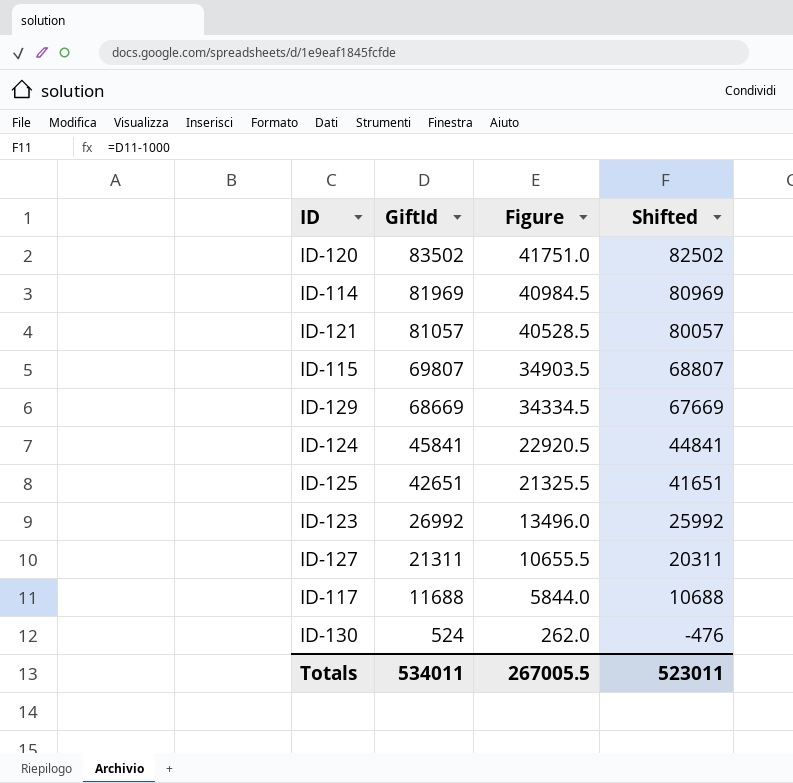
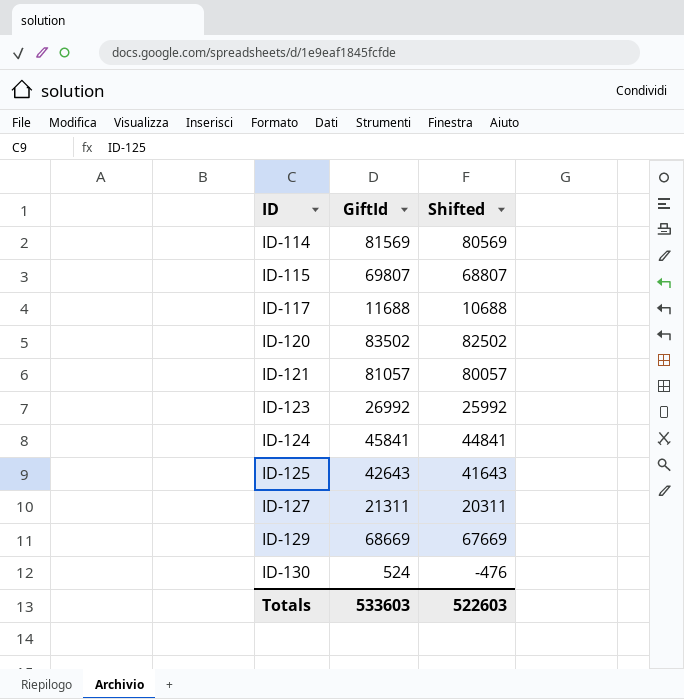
row order: GiftId descending -> ID ascending
column Figure | formula: [GiftId] * 0.5 -> none
ID-114 | GiftId: 81969 -> 81569
ID-114 | Shifted: 80969 -> 80569
ID-125 | GiftId: 42651 -> 42643
ID-125 | Shifted: 41651 -> 41643
Totals | GiftId: 534011 -> 533603
Totals | Shifted: 523011 -> 522603

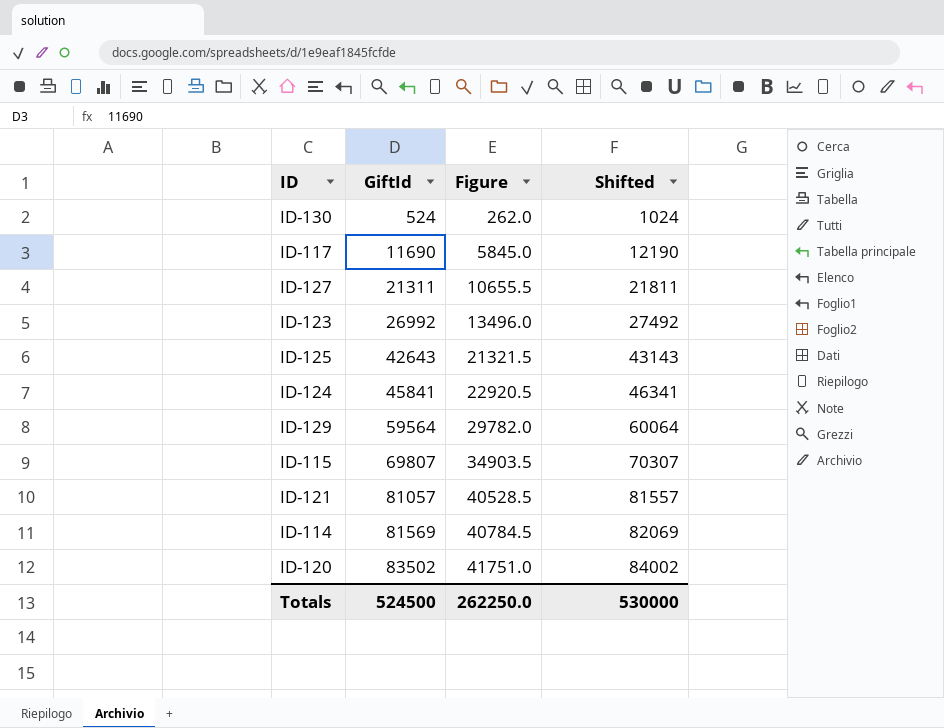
row order: ID ascending -> GiftId ascending
column Figure | formula: none -> [GiftId] * 0.5
column Shifted | formula: [GiftId] - 1000 -> [GiftId] + 500
ID-117 | GiftId: 11688 -> 11690
ID-129 | GiftId: 68669 -> 59564
Totals | GiftId: 533603 -> 524500
Totals | Shifted: 522603 -> 530000

